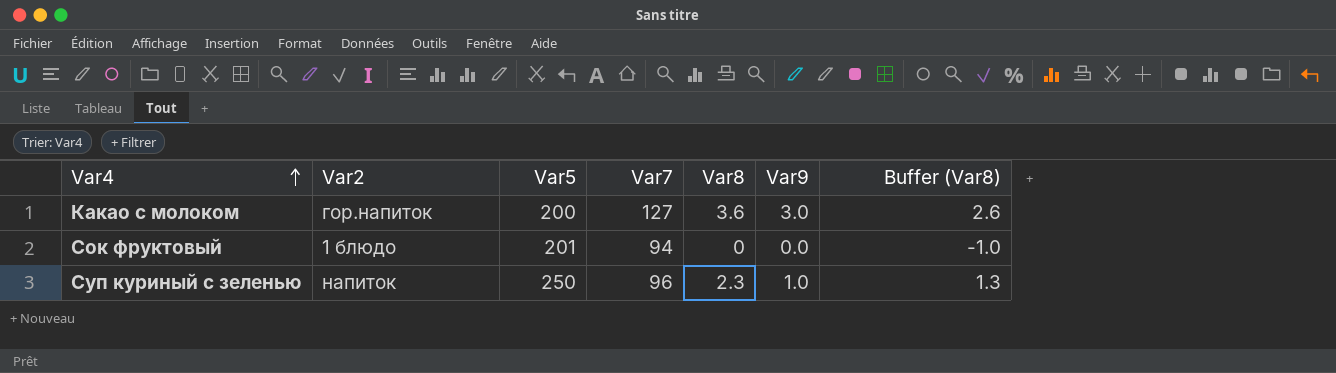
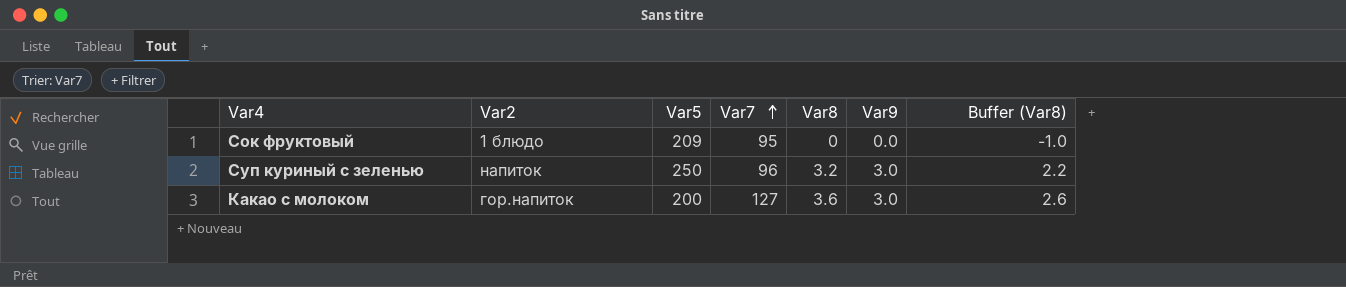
row order: Var4 ascending -> Var7 ascending
Сок фруктовый | Var5: 201 -> 209
Сок фруктовый | Var7: 94 -> 95
Суп куриный с зеленью | Var8: 2.3 -> 3.2
Суп куриный с зеленью | Var9: 1.0 -> 3.0
Суп куриный с зеленью | Buffer (Var8): 1.3 -> 2.2

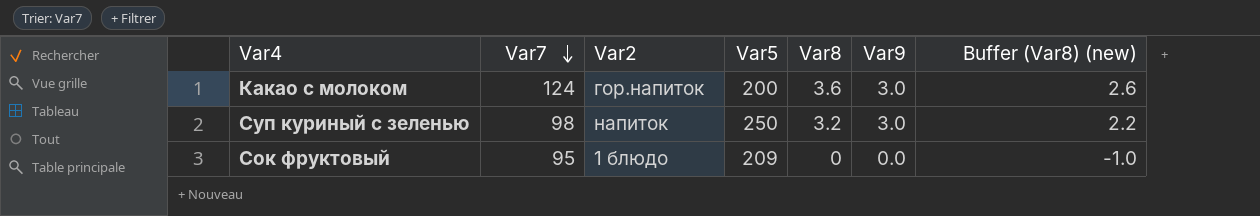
row order: Var7 ascending -> Var7 descending
column Var7 | position: 4 -> 2
column name: Buffer (Var8) -> Buffer (Var8) (new)
Какао с молоком | Var7: 127 -> 124
Суп куриный с зеленью | Var7: 96 -> 98

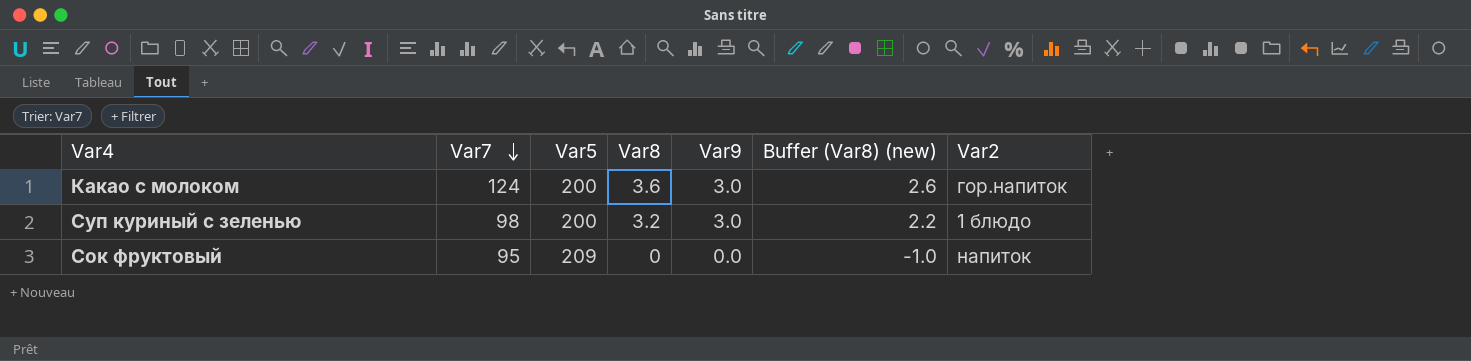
column Var2 | position: 3 -> 7
Суп куриный с зеленью | Var5: 250 -> 200
Суп куриный с зеленью | Var2: напиток -> 1 блюдо
Сок фруктовый | Var2: 1 блюдо -> напиток

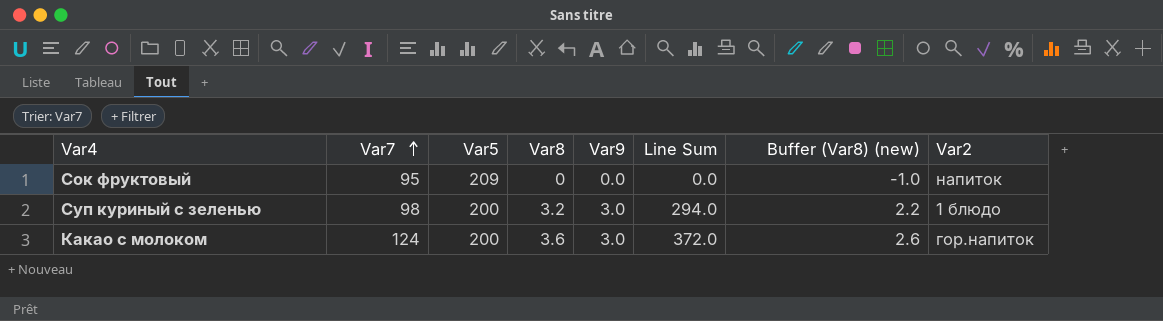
row order: Var7 descending -> Var7 ascending
column Line Sum | formula: none -> [Var7] * [Var9]

